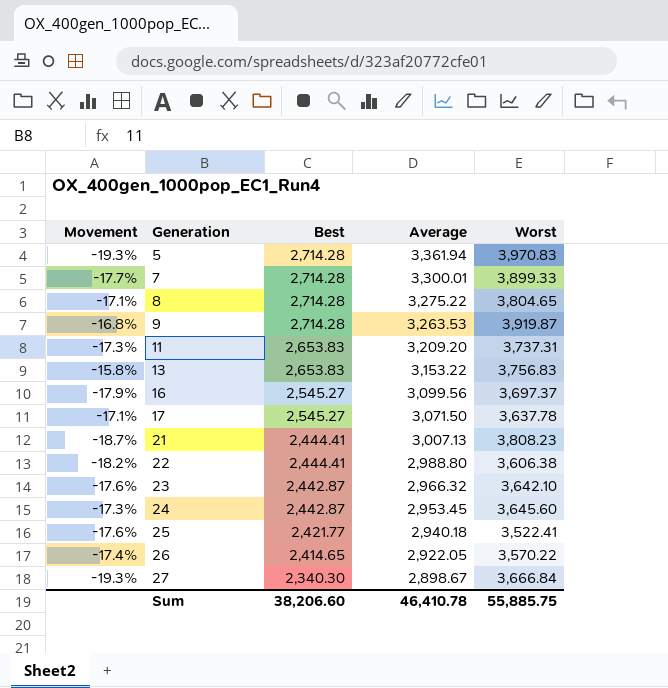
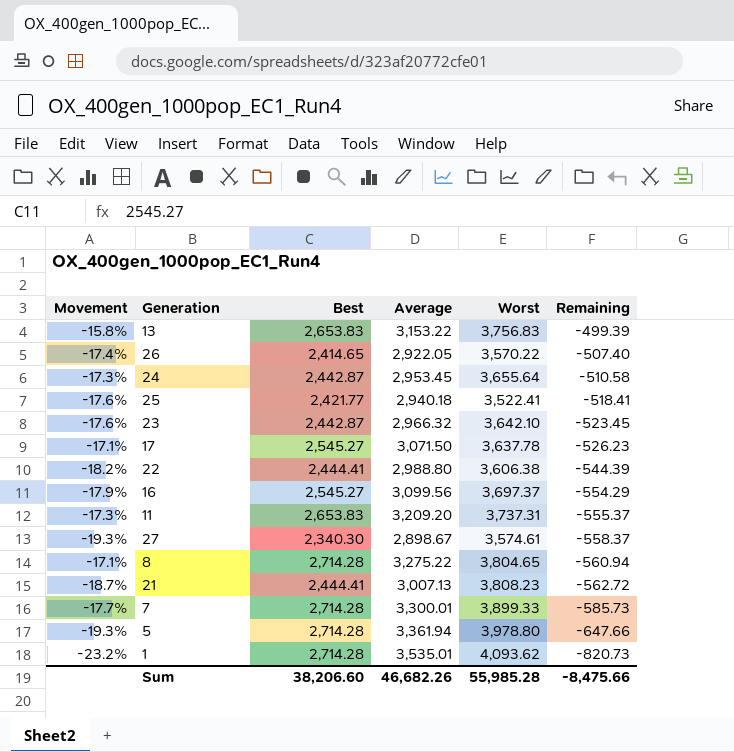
row order: Generation ascending -> Remaining descending
column Remaining | formula: none -> [Best] - [Average]
row 9: -16.8% | 2,714.28 | 3,263.53 | 3,919.87 -> none
24 | Worst: 3,645.60 -> 3,655.64
27 | Worst: 3,666.84 -> 3,574.61
5 | Worst: 3,970.83 -> 3,978.80
row 1: none -> -23.2% | 2,714.28 | 3,535.01 | 4,093.62 | -820.73
Sum | Average: 46,410.78 -> 46,682.26
Sum | Worst: 55,885.75 -> 55,985.28

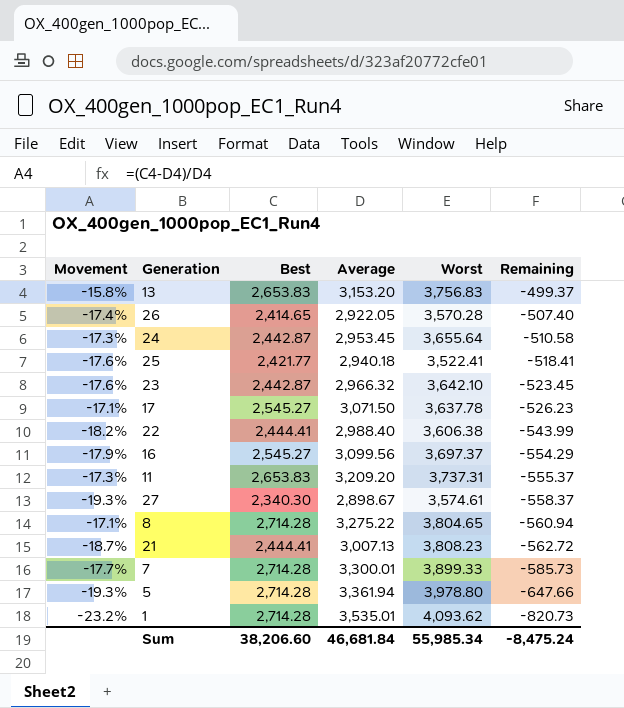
13 | Average: 3,153.22 -> 3,153.20
13 | Remaining: -499.39 -> -499.37
26 | Worst: 3,570.22 -> 3,570.28
22 | Average: 2,988.80 -> 2,988.40
22 | Remaining: -544.39 -> -543.99
Sum | Average: 46,682.26 -> 46,681.84
Sum | Worst: 55,985.28 -> 55,985.34
Sum | Remaining: -8,475.66 -> -8,475.24

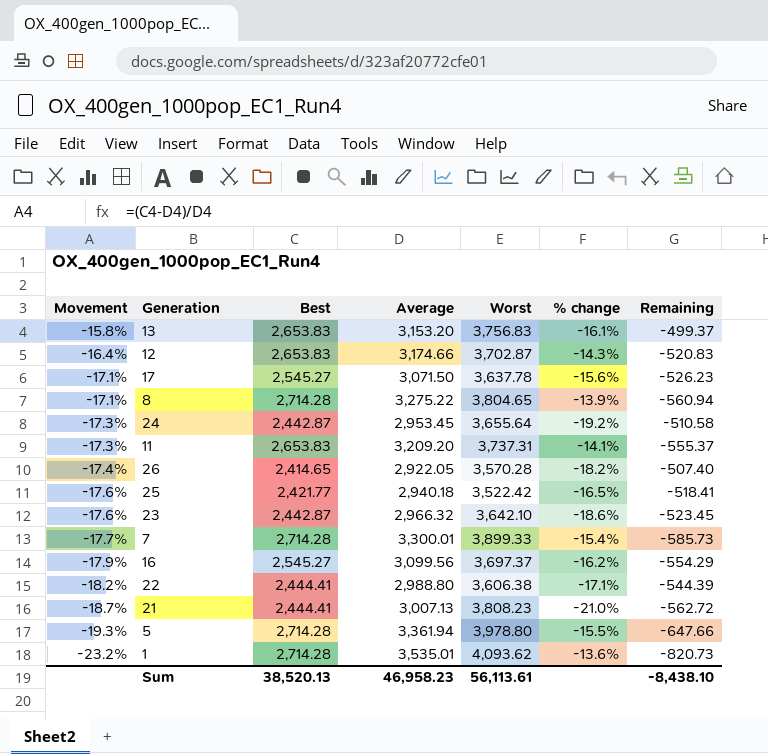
row order: Remaining descending -> Movement descending
column % change | formula: none -> ([Average] - [Worst]) / [Worst]
row 27: -19.3% | 2,340.30 | 2,898.67 | 3,574.61 | -558.37 -> none
row 12: none -> -16.4% | 2,653.83 | 3,174.66 | 3,702.87 | -14.3% | -520.83
25 | Worst: 3,522.41 -> 3,522.42
22 | Average: 2,988.40 -> 2,988.80
22 | Remaining: -543.99 -> -544.39
Sum | Best: 38,206.60 -> 38,520.13
Sum | Average: 46,681.84 -> 46,958.23
Sum | Worst: 55,985.34 -> 56,113.61
Sum | Remaining: -8,475.24 -> -8,438.10

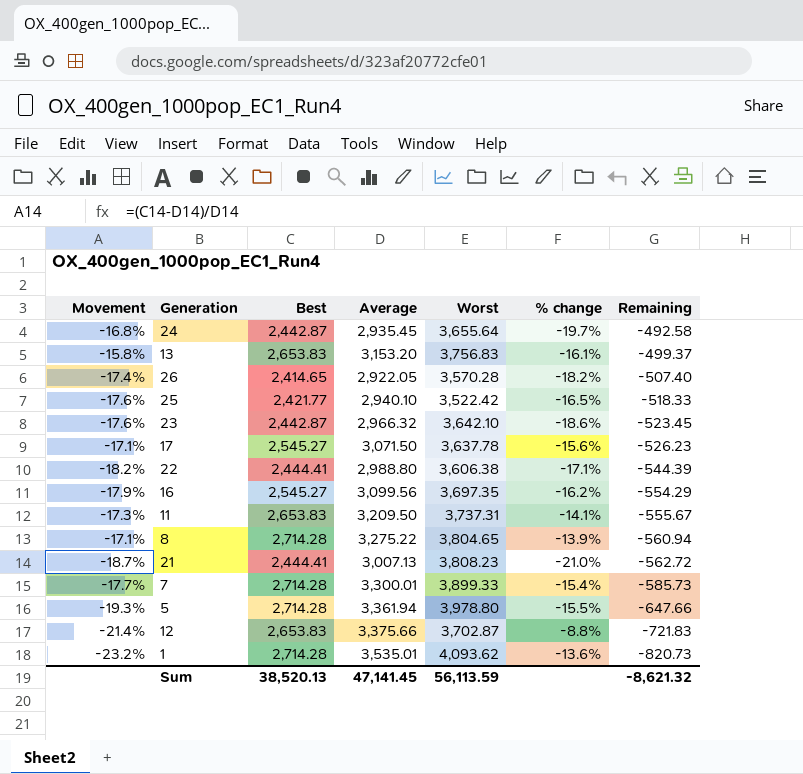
row order: Movement descending -> Remaining descending
24 | Movement: -17.3% -> -16.8%
24 | Average: 2,953.45 -> 2,935.45
24 | % change: -19.2% -> -19.7%
24 | Remaining: -510.58 -> -492.58
25 | Average: 2,940.18 -> 2,940.10
25 | Remaining: -518.41 -> -518.33
16 | Worst: 3,697.37 -> 3,697.35
11 | Average: 3,209.20 -> 3,209.50
11 | Remaining: -555.37 -> -555.67
12 | Movement: -16.4% -> -21.4%
12 | Average: 3,174.66 -> 3,375.66
12 | % change: -14.3% -> -8.8%
12 | Remaining: -520.83 -> -721.83
Sum | Average: 46,958.23 -> 47,141.45
Sum | Worst: 56,113.61 -> 56,113.59
Sum | Remaining: -8,438.10 -> -8,621.32

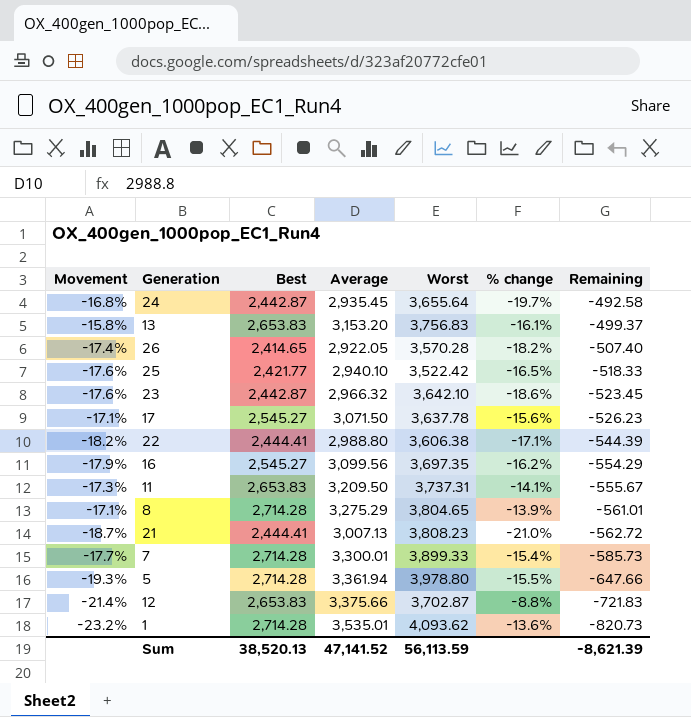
8 | Average: 3,275.22 -> 3,275.29
8 | Remaining: -560.94 -> -561.01
Sum | Average: 47,141.45 -> 47,141.52
Sum | Remaining: -8,621.32 -> -8,621.39

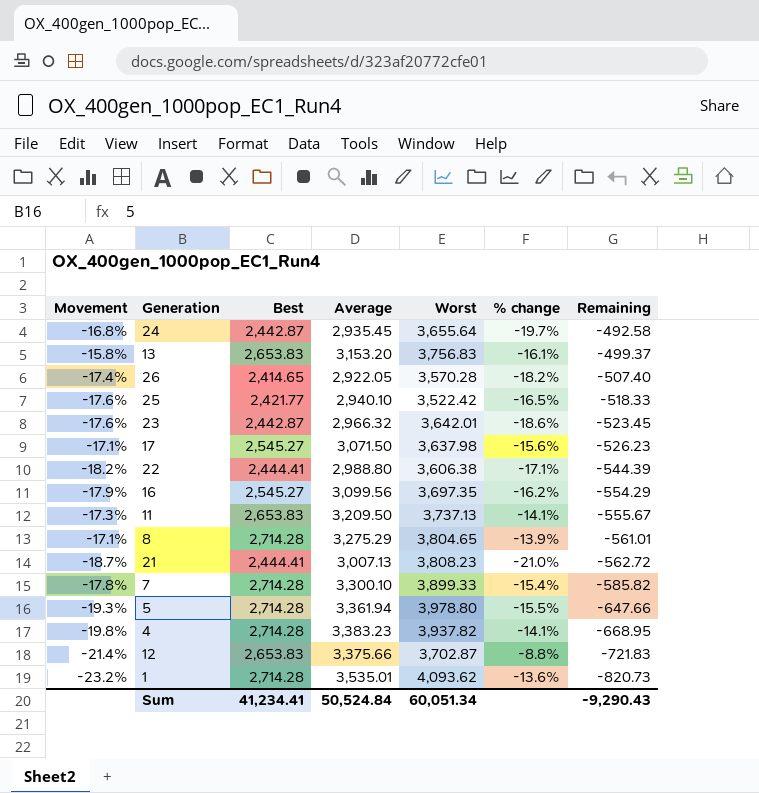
23 | Worst: 3,642.10 -> 3,642.01
17 | Worst: 3,637.78 -> 3,637.98
11 | Worst: 3,737.31 -> 3,737.13
7 | Movement: -17.7% -> -17.8%
7 | Average: 3,300.01 -> 3,300.10
7 | Remaining: -585.73 -> -585.82
row 4: none -> -19.8% | 2,714.28 | 3,383.23 | 3,937.82 | -14.1% | -668.95
Sum | Best: 38,520.13 -> 41,234.41
Sum | Average: 47,141.52 -> 50,524.84
Sum | Worst: 56,113.59 -> 60,051.34
Sum | Remaining: -8,621.39 -> -9,290.43

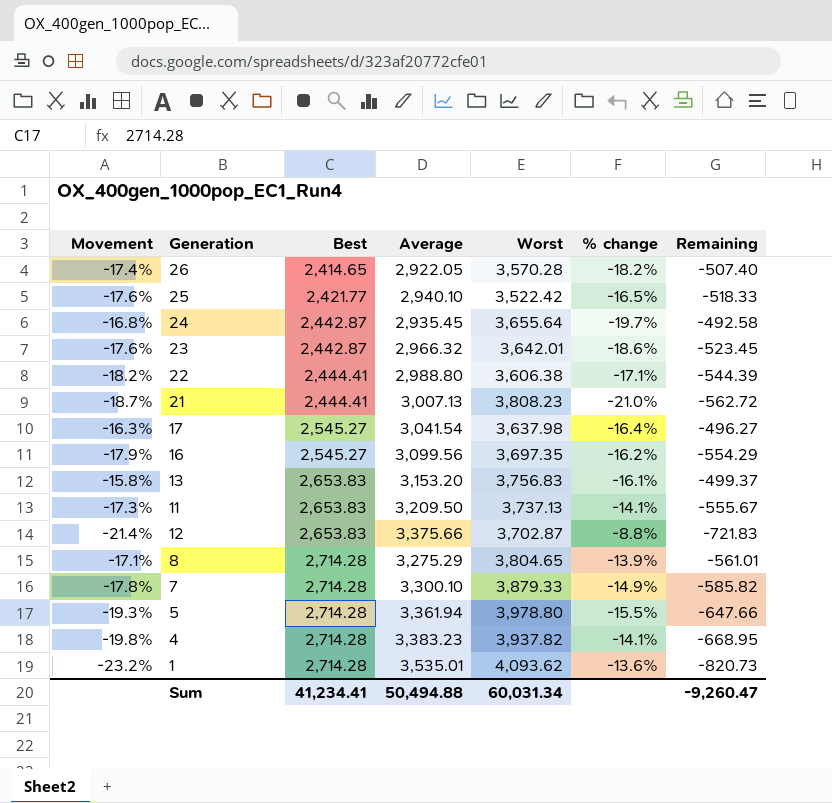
row order: Remaining descending -> Best ascending
17 | Movement: -17.1% -> -16.3%
17 | Average: 3,071.50 -> 3,041.54
17 | % change: -15.6% -> -16.4%
17 | Remaining: -526.23 -> -496.27
7 | Worst: 3,899.33 -> 3,879.33
7 | % change: -15.4% -> -14.9%
Sum | Average: 50,524.84 -> 50,494.88
Sum | Worst: 60,051.34 -> 60,031.34
Sum | Remaining: -9,290.43 -> -9,260.47

